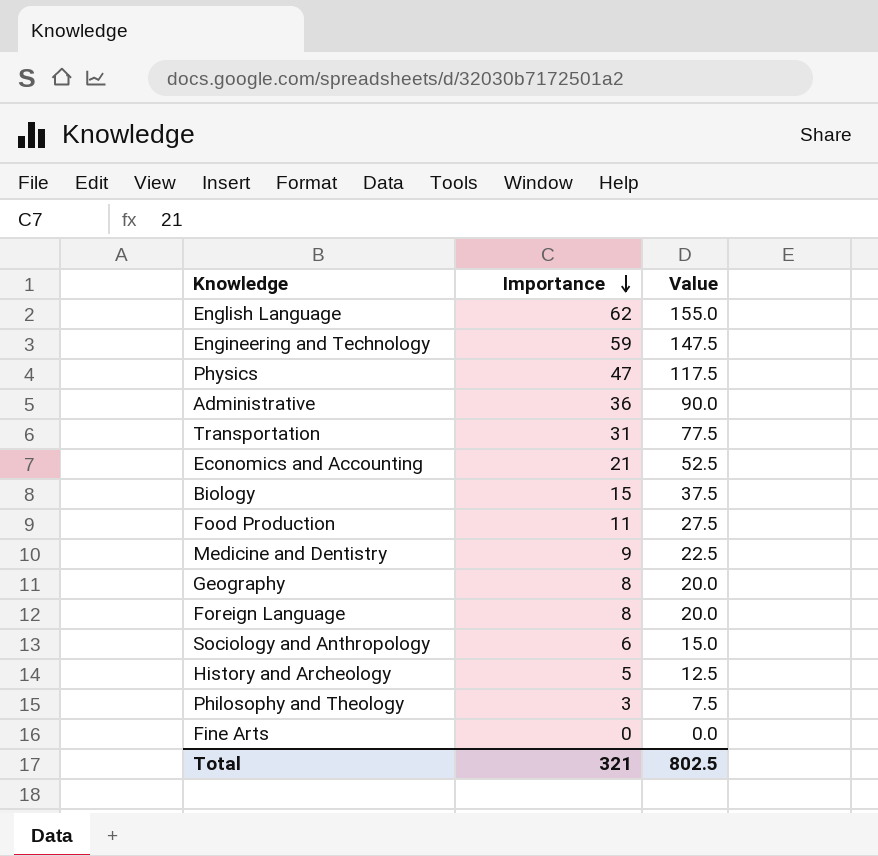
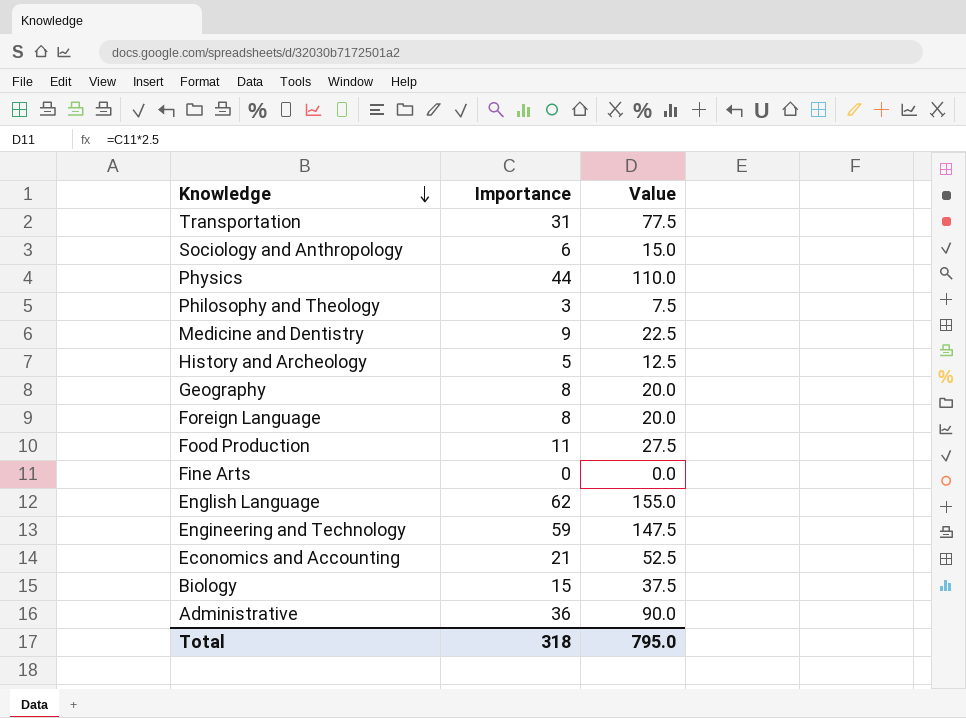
row order: Importance descending -> Knowledge descending
Physics | Importance: 47 -> 44
Physics | Value: 117.5 -> 110.0
Total | Importance: 321 -> 318
Total | Value: 802.5 -> 795.0

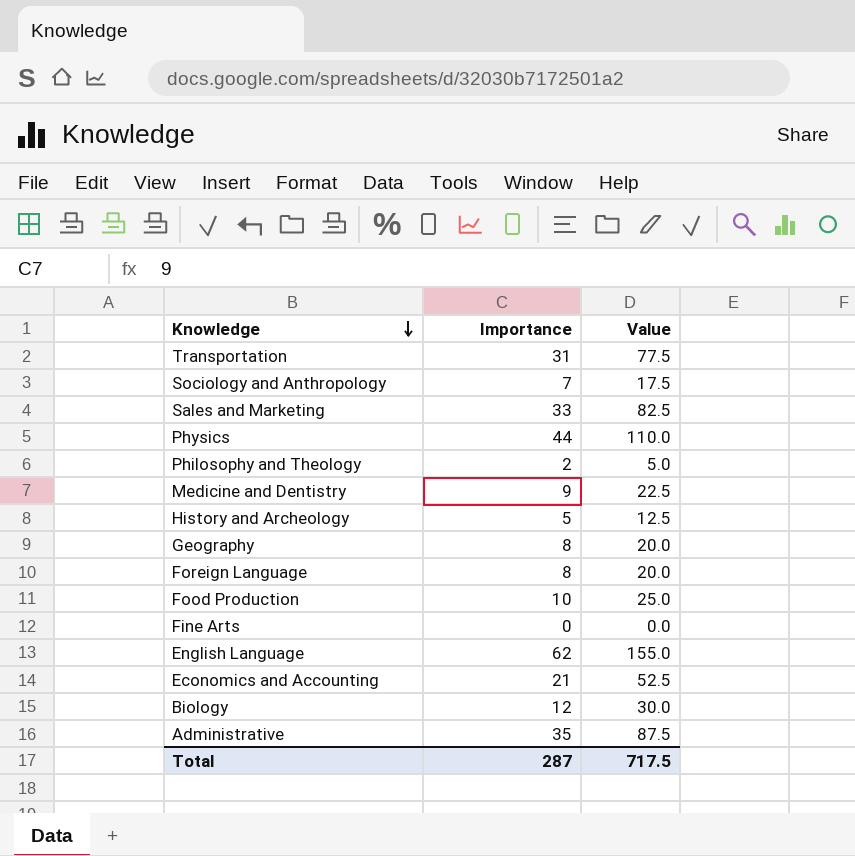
row Engineering and Technology: 59 | 147.5 -> none
Sociology and Anthropology | Importance: 6 -> 7
Sociology and Anthropology | Value: 15.0 -> 17.5
row Sales and Marketing: none -> 33 | 82.5
Philosophy and Theology | Importance: 3 -> 2
Philosophy and Theology | Value: 7.5 -> 5.0
Food Production | Importance: 11 -> 10
Food Production | Value: 27.5 -> 25.0
Biology | Importance: 15 -> 12
Biology | Value: 37.5 -> 30.0
Administrative | Importance: 36 -> 35
Administrative | Value: 90.0 -> 87.5
Total | Importance: 318 -> 287
Total | Value: 795.0 -> 717.5

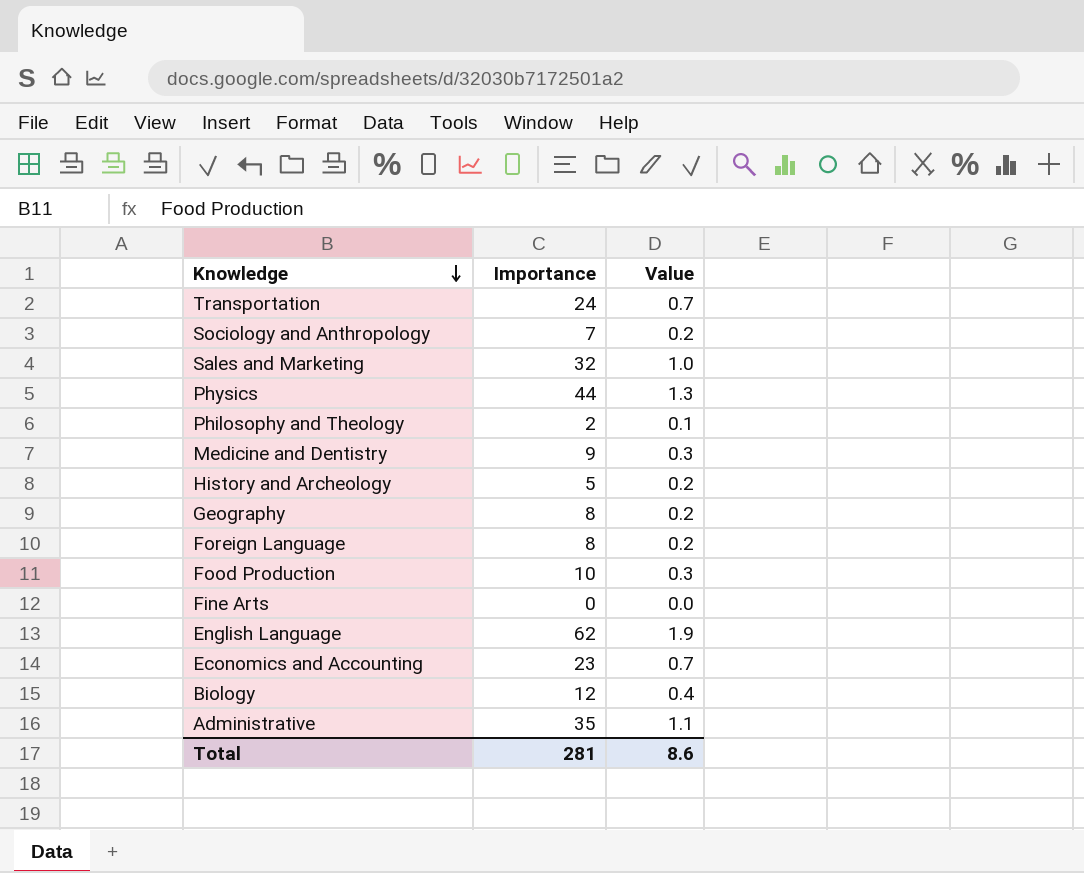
column Value | formula: [Importance] * 2.5 -> [Importance] * 0.03
Transportation | Importance: 31 -> 24
Sales and Marketing | Importance: 33 -> 32
Economics and Accounting | Importance: 21 -> 23
Total | Importance: 287 -> 281
Total | Value: 717.5 -> 8.6

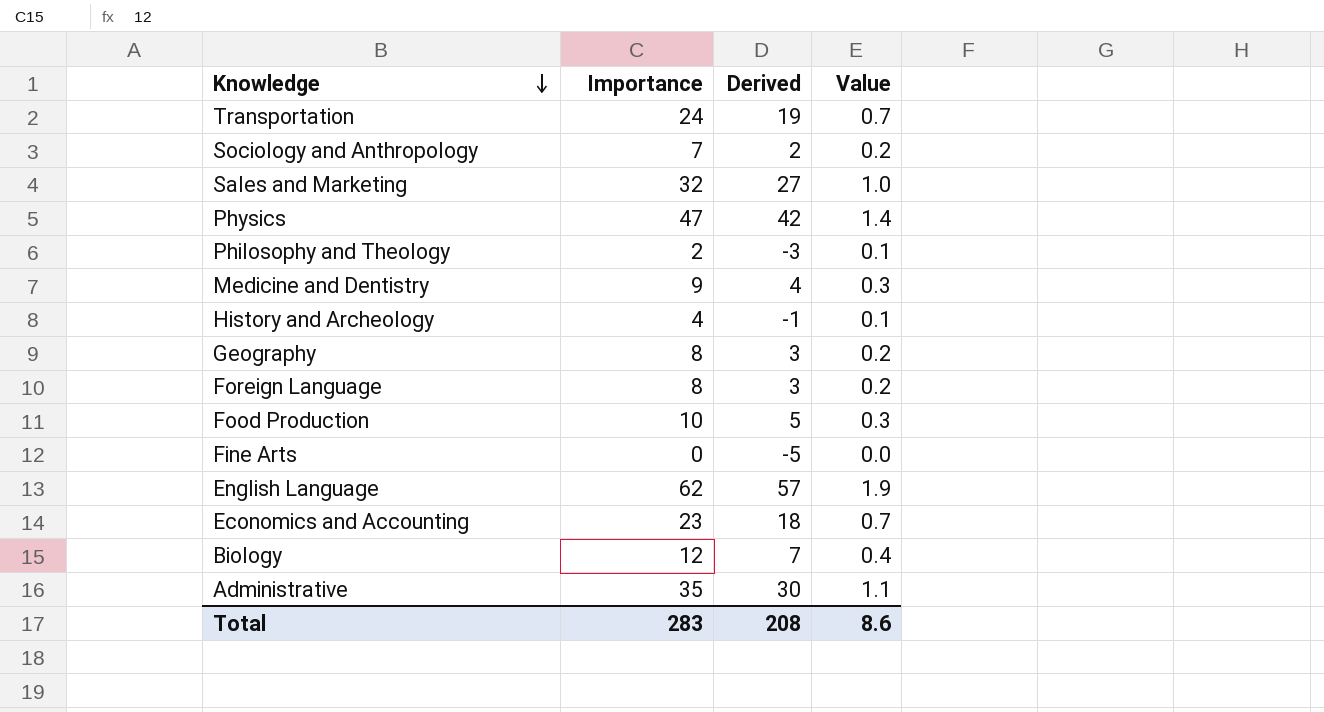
column Derived | formula: none -> [Importance] - 5
Physics | Importance: 44 -> 47
Physics | Value: 1.3 -> 1.4
History and Archeology | Importance: 5 -> 4
History and Archeology | Value: 0.2 -> 0.1
Total | Importance: 281 -> 283

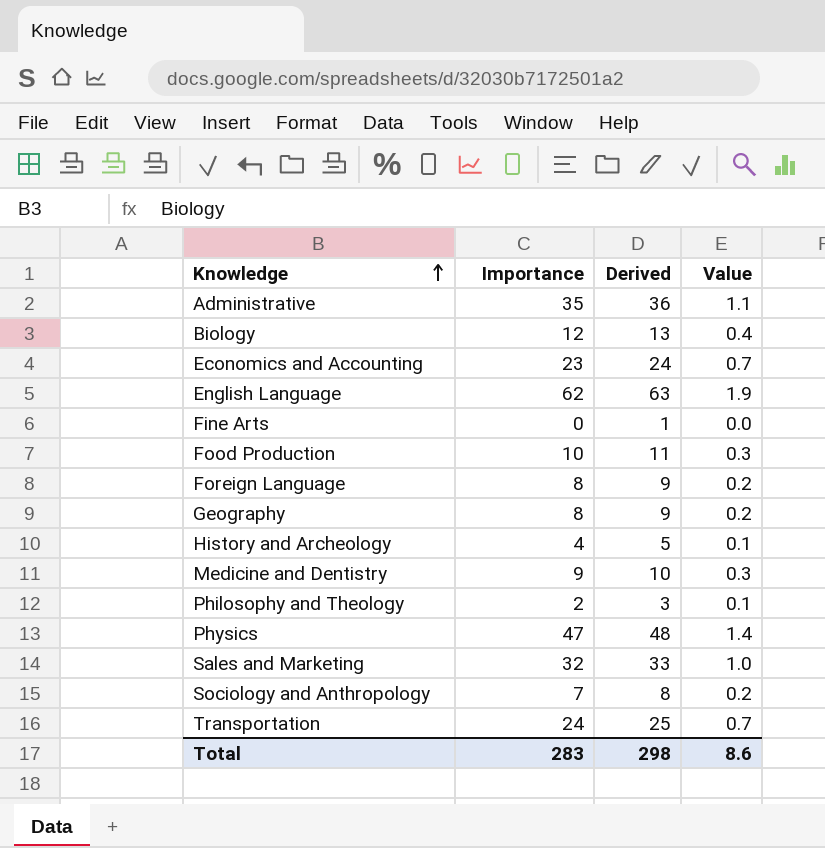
row order: Knowledge descending -> Knowledge ascending
column Derived | formula: [Importance] - 5 -> [Importance] + 1
Total | Derived: 208 -> 298

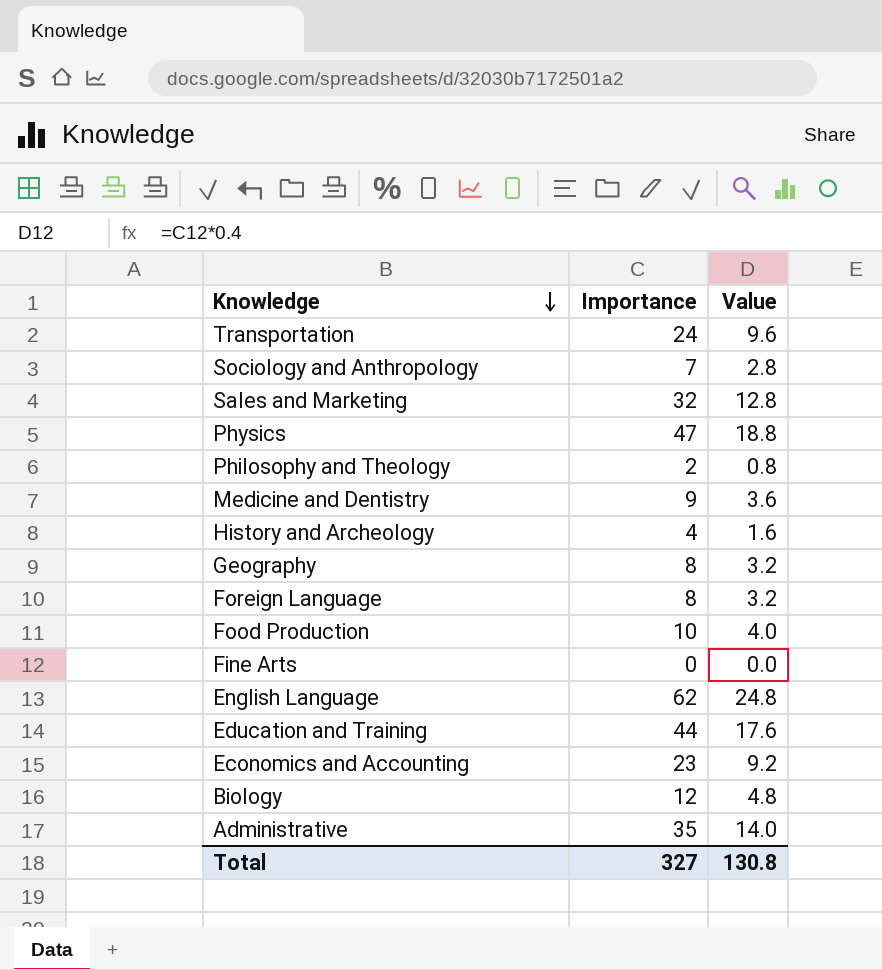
row order: Knowledge ascending -> Knowledge descending
column Derived | formula: [Importance] + 1 -> none
column Value | formula: [Importance] * 0.03 -> [Importance] * 0.4
row Education and Training: none -> 44 | 17.6
Total | Importance: 283 -> 327
Total | Value: 8.6 -> 130.8

